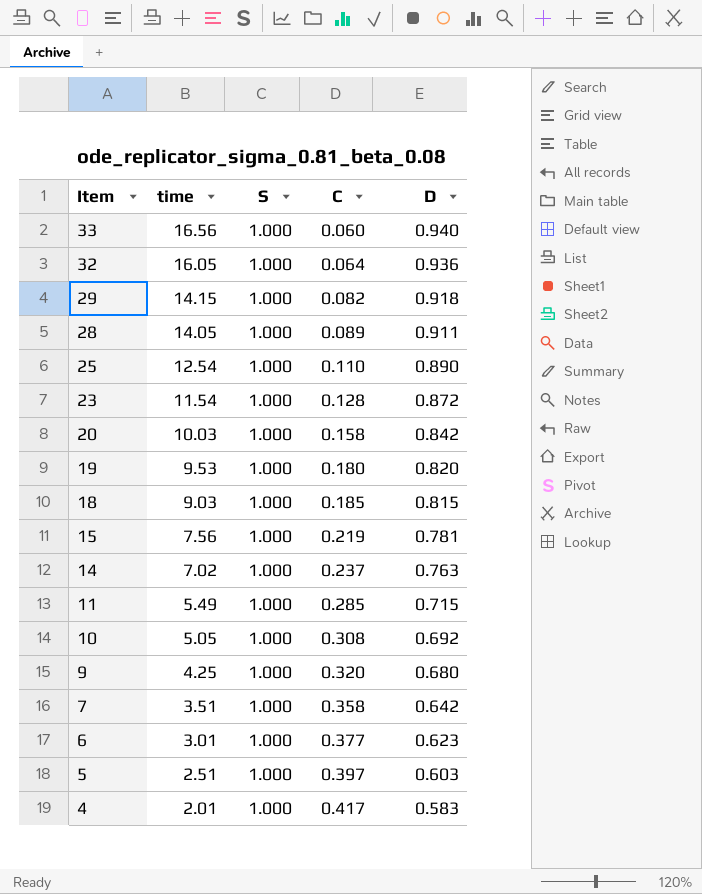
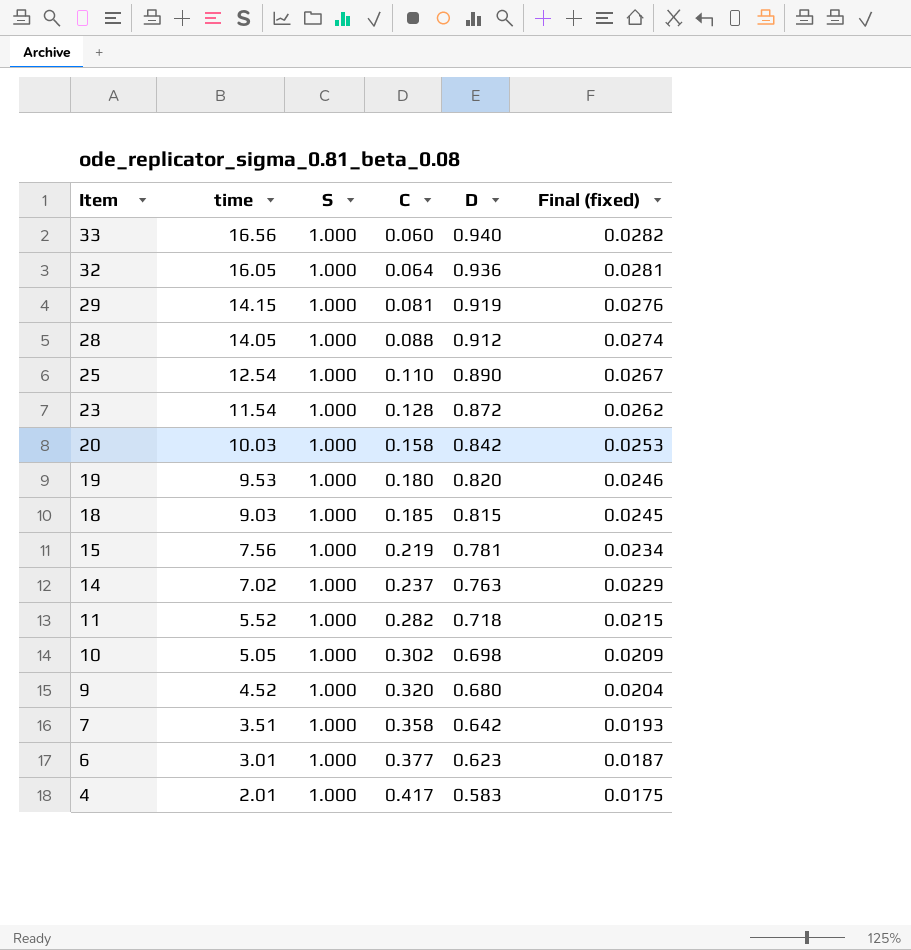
column Final (fixed) | formula: none -> [D] * 0.03
row 5: 2.51 | 1.000 | 0.397 | 0.603 -> none
29 | C: 0.082 -> 0.081
29 | D: 0.918 -> 0.919
28 | C: 0.089 -> 0.088
28 | D: 0.911 -> 0.912
11 | time: 5.49 -> 5.52
11 | C: 0.285 -> 0.282
11 | D: 0.715 -> 0.718
10 | C: 0.308 -> 0.302
10 | D: 0.692 -> 0.698
9 | time: 4.25 -> 4.52

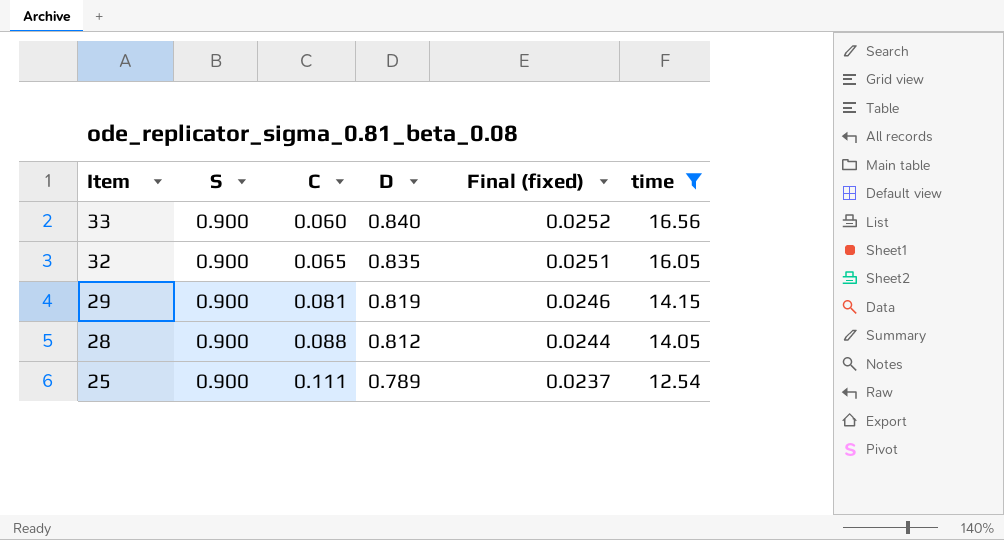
filter: none -> time >= 12.54
column time | position: 2 -> 6
33 | S: 1.000 -> 0.900
33 | D: 0.940 -> 0.840
33 | Final (fixed): 0.0282 -> 0.0252
32 | S: 1.000 -> 0.900
32 | C: 0.064 -> 0.065
32 | D: 0.936 -> 0.835
32 | Final (fixed): 0.0281 -> 0.0251
29 | S: 1.000 -> 0.900
29 | D: 0.919 -> 0.819
29 | Final (fixed): 0.0276 -> 0.0246
28 | S: 1.000 -> 0.900
28 | D: 0.912 -> 0.812
28 | Final (fixed): 0.0274 -> 0.0244
25 | S: 1.000 -> 0.900
25 | C: 0.110 -> 0.111
25 | D: 0.890 -> 0.789
25 | Final (fixed): 0.0267 -> 0.0237

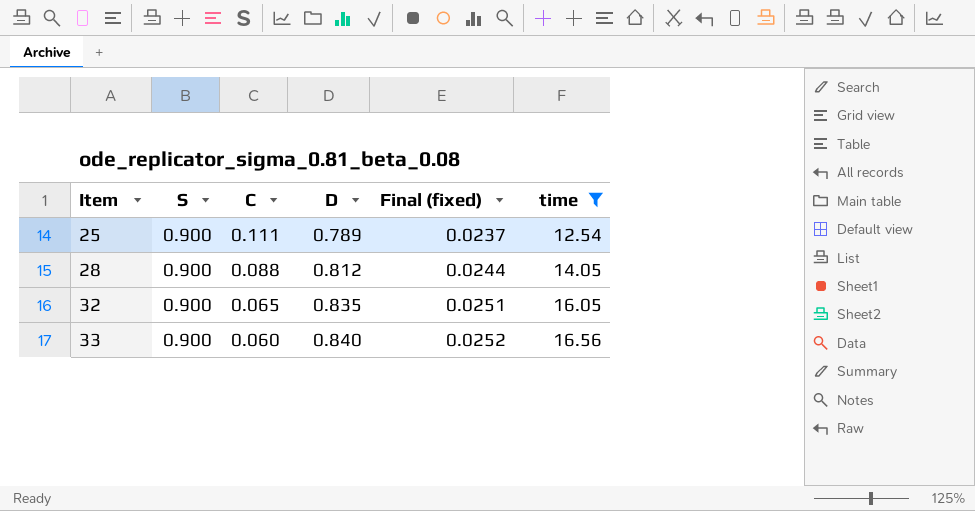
row order: Item descending -> Item ascending
row 29: 0.900 | 0.081 | 0.819 | 0.0246 | 14.15 -> none

